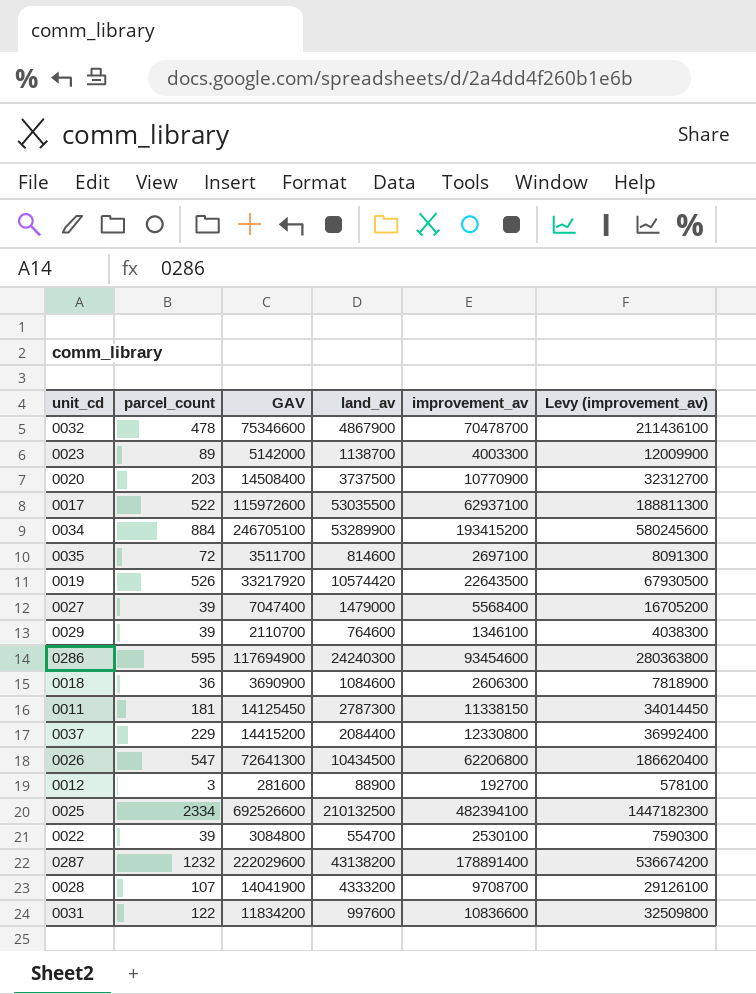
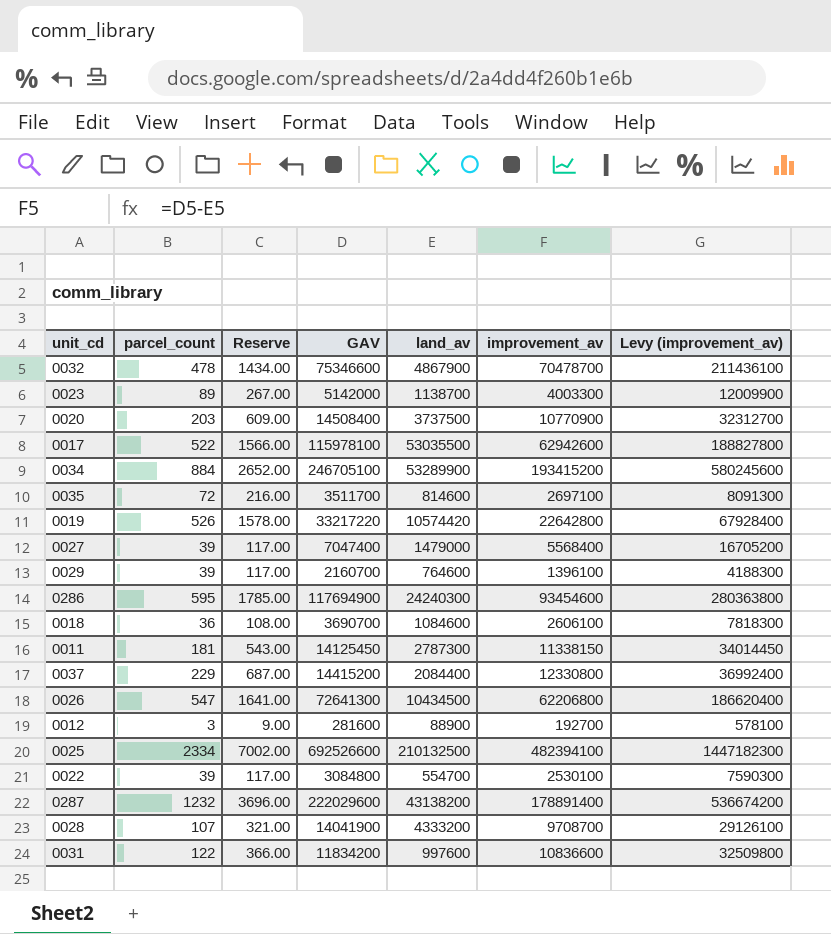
column Reserve | formula: none -> [parcel_count] * 3
0017 | GAV: 115972600 -> 115978100
0017 | improvement_av: 62937100 -> 62942600
0017 | Levy (improvement_av): 188811300 -> 188827800
0019 | GAV: 33217920 -> 33217220
0019 | improvement_av: 22643500 -> 22642800
0019 | Levy (improvement_av): 67930500 -> 67928400
0029 | GAV: 2110700 -> 2160700
0029 | improvement_av: 1346100 -> 1396100
0029 | Levy (improvement_av): 4038300 -> 4188300
0018 | GAV: 3690900 -> 3690700
0018 | improvement_av: 2606300 -> 2606100
0018 | Levy (improvement_av): 7818900 -> 7818300

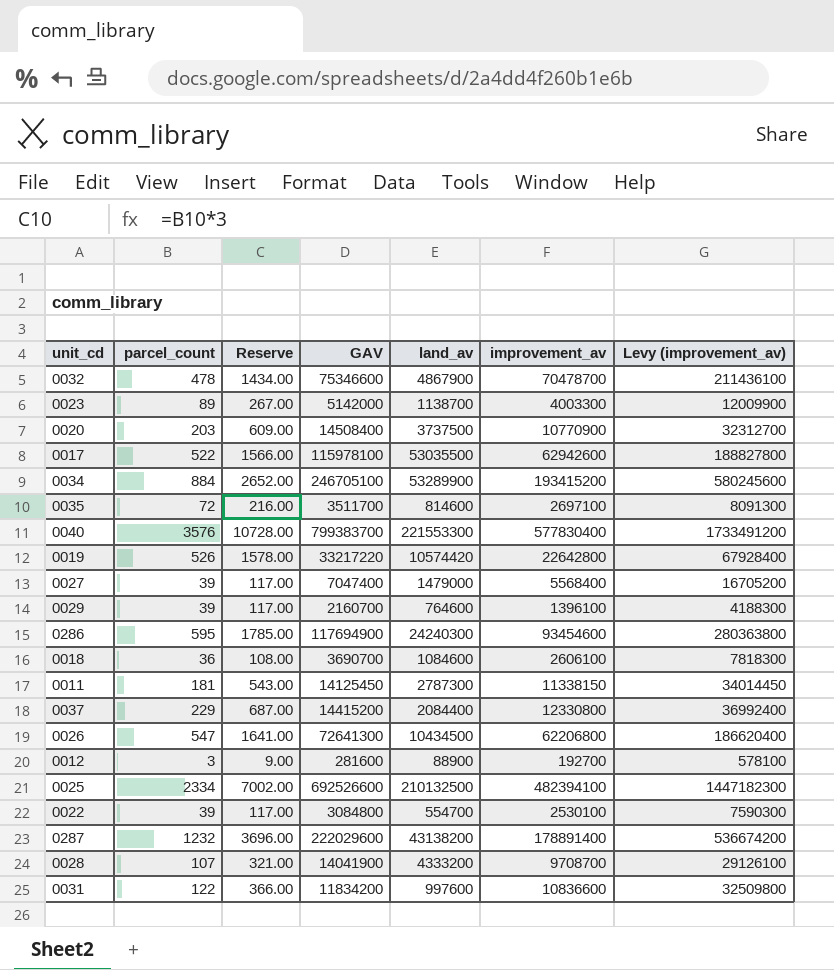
row 0040: none -> 3576 | 10728.00 | 799383700 | 221553300 | 577830400 | 1733491200

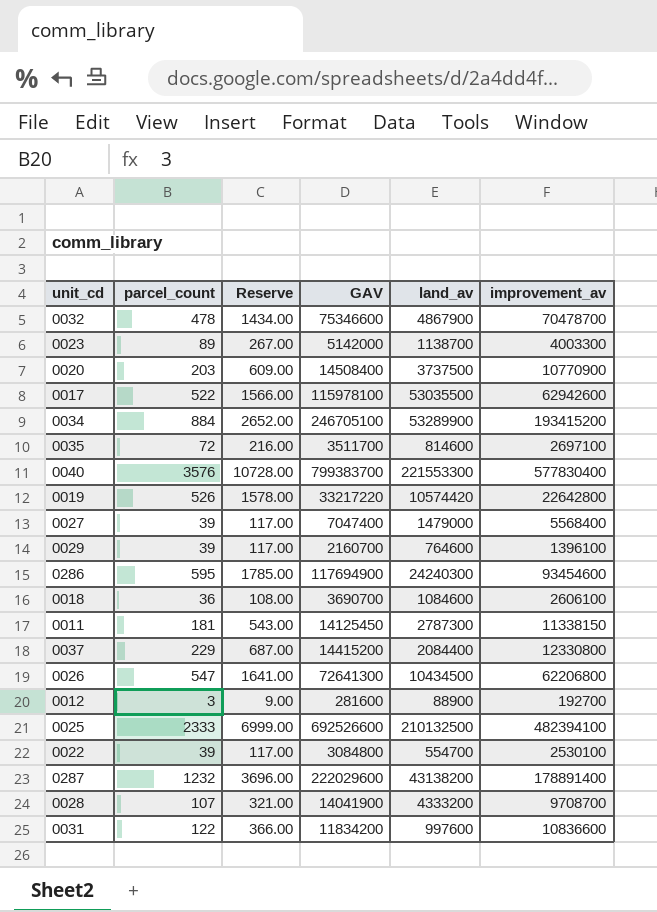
column Levy (improvement_av) | formula: [improvement_av] * 3 -> none
0025 | parcel_count: 2334 -> 2333
0025 | Reserve: 7002.00 -> 6999.00

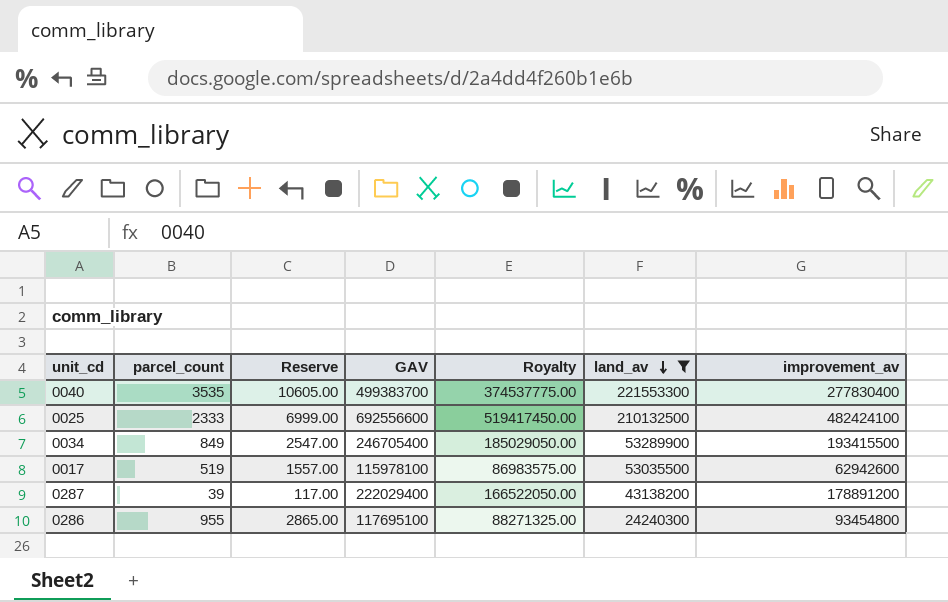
filter: none -> land_av >= 24240300
row order: none -> land_av descending
column Royalty | formula: none -> [GAV] * 0.75
0040 | parcel_count: 3576 -> 3535
0040 | Reserve: 10728.00 -> 10605.00
0040 | GAV: 799383700 -> 499383700
0040 | improvement_av: 577830400 -> 277830400
0025 | GAV: 692526600 -> 692556600
0025 | improvement_av: 482394100 -> 482424100
0034 | parcel_count: 884 -> 849
0034 | Reserve: 2652.00 -> 2547.00
0034 | GAV: 246705100 -> 246705400
0034 | improvement_av: 193415200 -> 193415500
0017 | parcel_count: 522 -> 519
0017 | Reserve: 1566.00 -> 1557.00
0287 | parcel_count: 1232 -> 39
0287 | Reserve: 3696.00 -> 117.00
0287 | GAV: 222029600 -> 222029400
0287 | improvement_av: 178891400 -> 178891200
0286 | parcel_count: 595 -> 955
0286 | Reserve: 1785.00 -> 2865.00
0286 | GAV: 117694900 -> 117695100
0286 | improvement_av: 93454600 -> 93454800

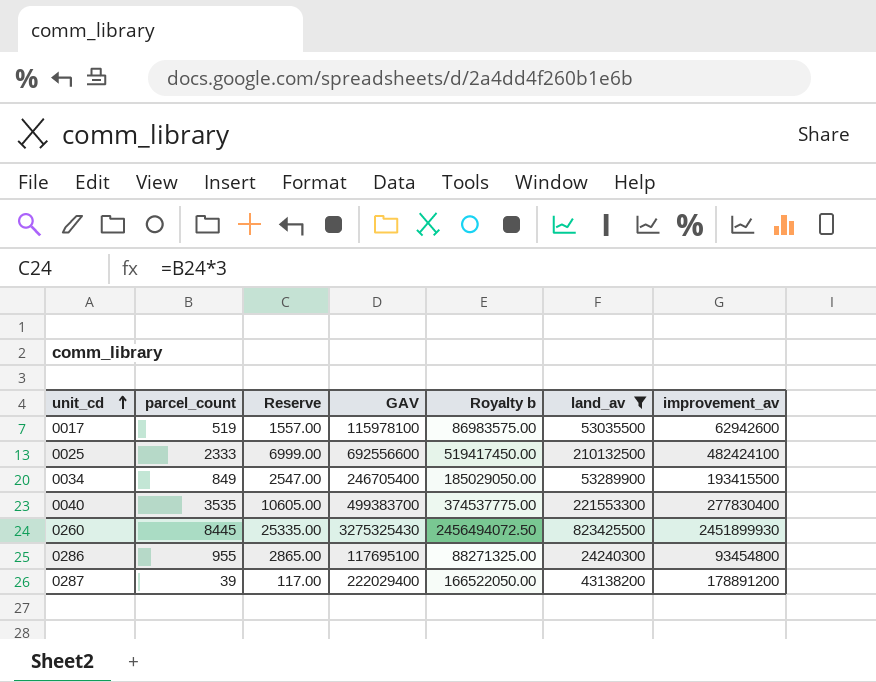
row order: land_av descending -> unit_cd ascending
column name: Royalty -> Royalty b
row 0260: none -> 8445 | 25335.00 | 3275325430 | 2456494072.50 | 823425500 | 2451899930

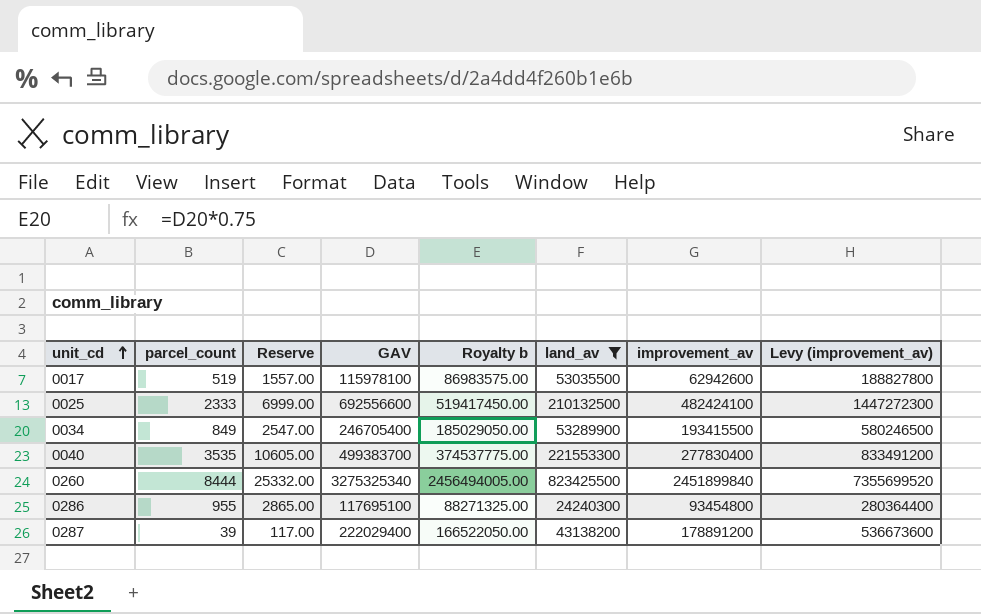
column Levy (improvement_av) | formula: none -> [improvement_av] * 3
0260 | parcel_count: 8445 -> 8444
0260 | Reserve: 25335.00 -> 25332.00
0260 | GAV: 3275325430 -> 3275325340
0260 | Royalty b: 2456494072.50 -> 2456494005.00
0260 | improvement_av: 2451899930 -> 2451899840

